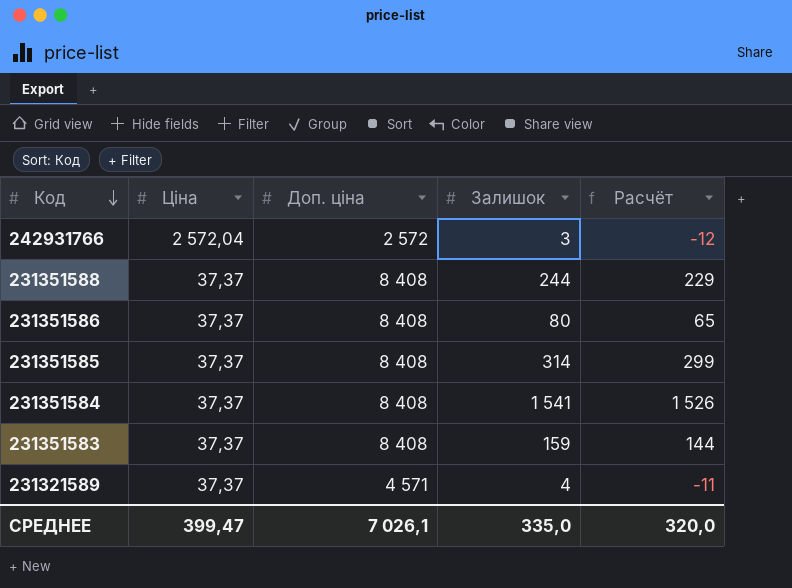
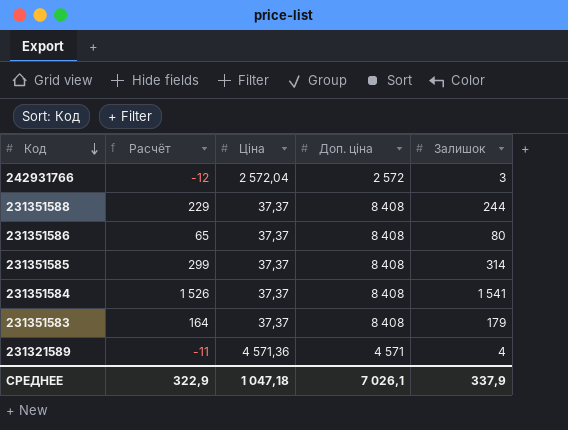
column Расчёт | position: 5 -> 2
231351583 | Расчёт: 144 -> 164
231351583 | Залишок: 159 -> 179
231321589 | Ціна: 37,37 -> 4 571,36
СРЕДНЕЕ | Расчёт: 320,0 -> 322,9
СРЕДНЕЕ | Ціна: 399,47 -> 1 047,18
СРЕДНЕЕ | Залишок: 335,0 -> 337,9

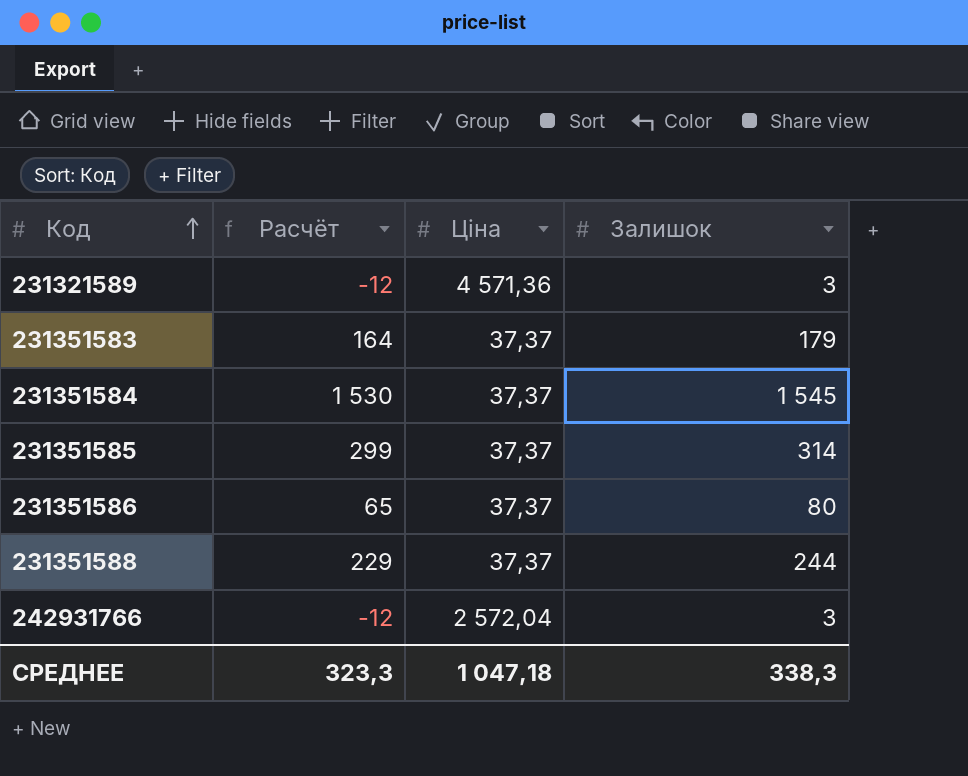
row order: Код descending -> Код ascending
column Доп. ціна | position: 4 -> none
231321589 | Расчёт: -11 -> -12
231321589 | Залишок: 4 -> 3
231351584 | Расчёт: 1 526 -> 1 530
231351584 | Залишок: 1 541 -> 1 545
СРЕДНЕЕ | Расчёт: 322,9 -> 323,3
СРЕДНЕЕ | Залишок: 337,9 -> 338,3

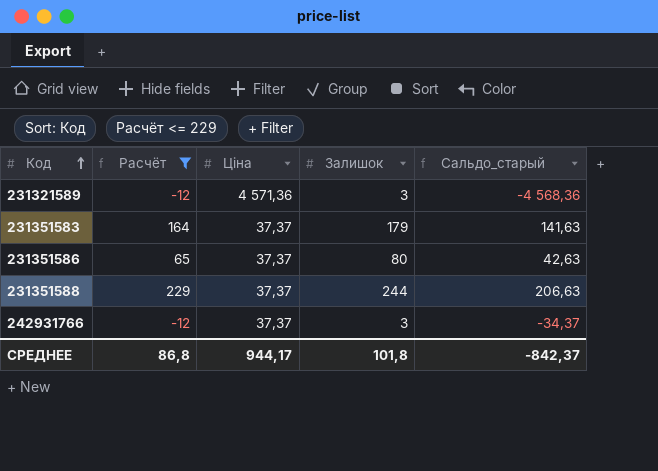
filter: none -> Расчёт <= 229
column Сальдо_старый | formula: none -> [Залишок] - [Ціна]
242931766 | Ціна: 2 572,04 -> 37,37
СРЕДНЕЕ | Расчёт: 323,3 -> 86,8
СРЕДНЕЕ | Ціна: 1 047,18 -> 944,17
СРЕДНЕЕ | Залишок: 338,3 -> 101,8

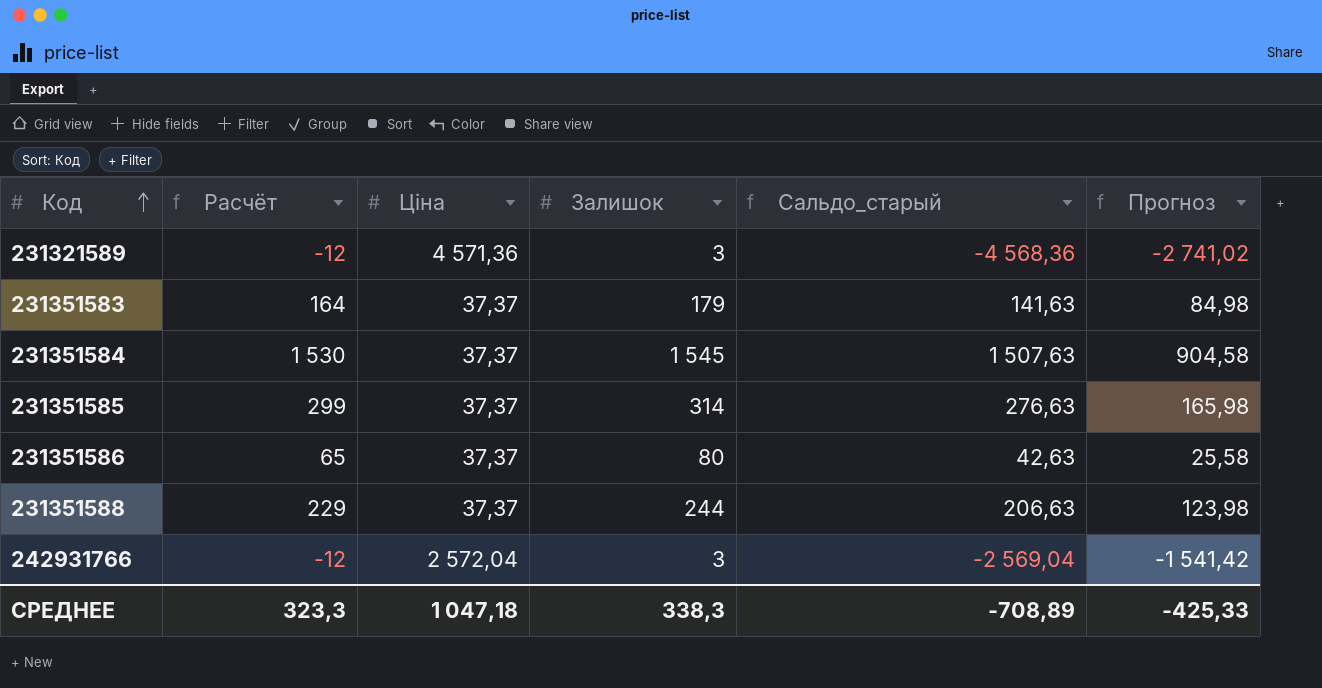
filter: Расчёт <= 229 -> none
column Прогноз | formula: none -> [Сальдо_старый] * 0,6
242931766 | Ціна: 37,37 -> 2 572,04
242931766 | Сальдо_старый: -34,37 -> -2 569,04
СРЕДНЕЕ | Расчёт: 86,8 -> 323,3
СРЕДНЕЕ | Ціна: 944,17 -> 1 047,18
СРЕДНЕЕ | Залишок: 101,8 -> 338,3
СРЕДНЕЕ | Сальдо_старый: -842,37 -> -708,89

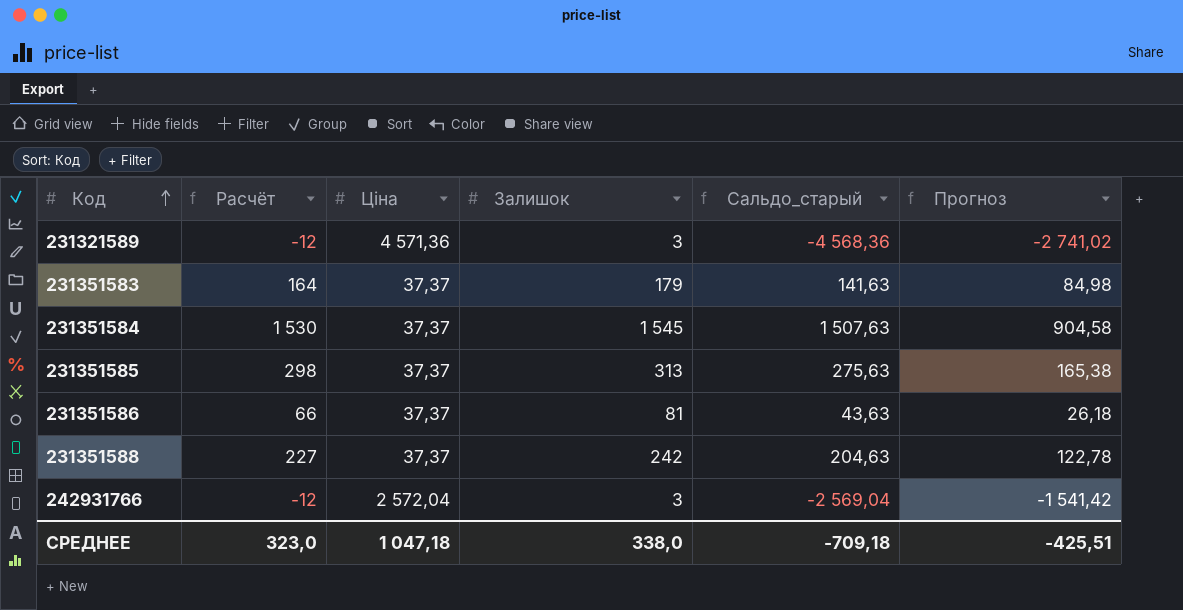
231351585 | Расчёт: 299 -> 298
231351585 | Залишок: 314 -> 313
231351585 | Сальдо_старый: 276,63 -> 275,63
231351585 | Прогноз: 165,98 -> 165,38
231351586 | Расчёт: 65 -> 66
231351586 | Залишок: 80 -> 81
231351586 | Сальдо_старый: 42,63 -> 43,63
231351586 | Прогноз: 25,58 -> 26,18
231351588 | Расчёт: 229 -> 227
231351588 | Залишок: 244 -> 242
231351588 | Сальдо_старый: 206,63 -> 204,63
231351588 | Прогноз: 123,98 -> 122,78
СРЕДНЕЕ | Расчёт: 323,3 -> 323,0
СРЕДНЕЕ | Залишок: 338,3 -> 338,0
СРЕДНЕЕ | Сальдо_старый: -708,89 -> -709,18
СРЕДНЕЕ | Прогноз: -425,33 -> -425,51

